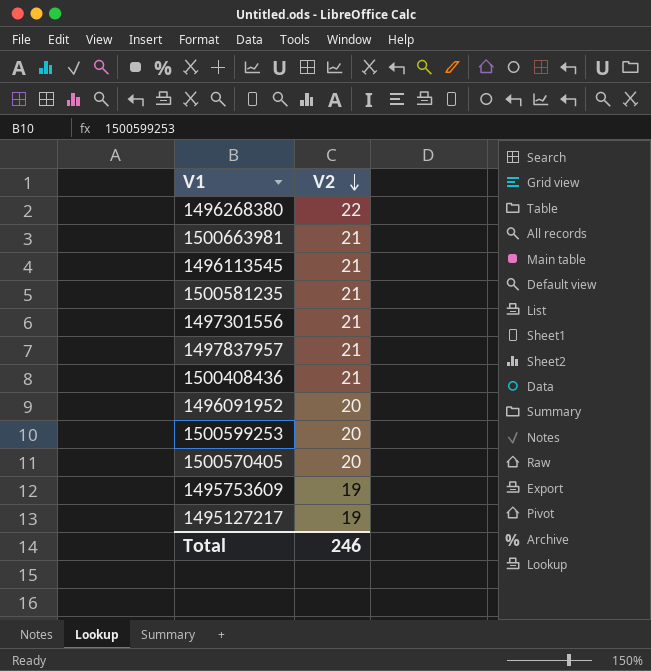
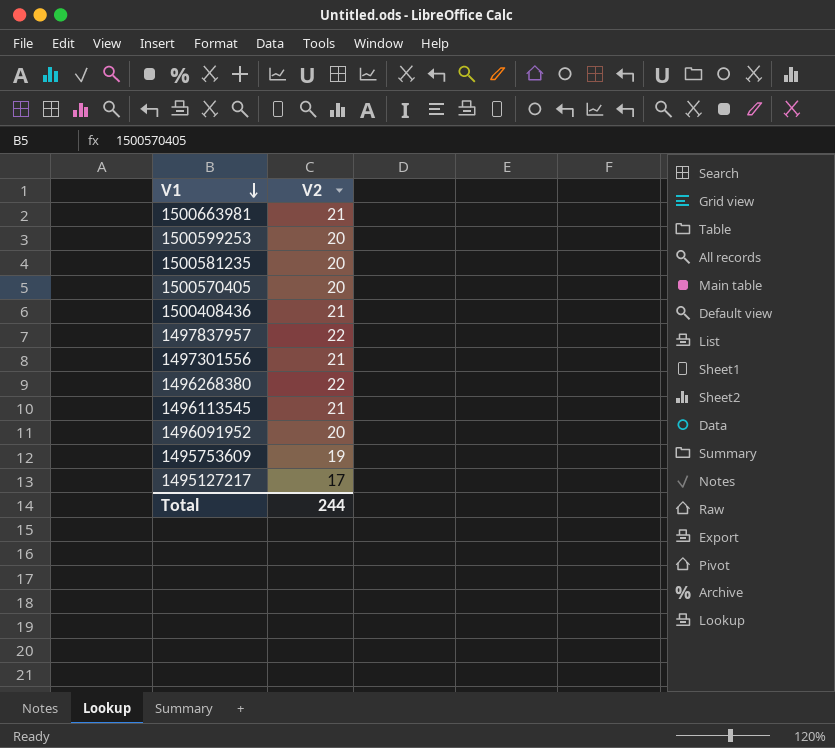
row order: V2 descending -> V1 descending
1500581235 | V2: 21 -> 20
1497837957 | V2: 21 -> 22
1495127217 | V2: 19 -> 17
Total | V2: 246 -> 244

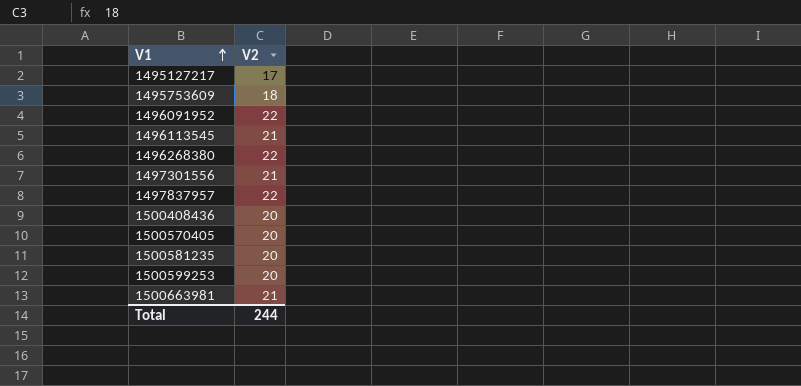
row order: V1 descending -> V1 ascending
1495753609 | V2: 19 -> 18
1496091952 | V2: 20 -> 22
1500408436 | V2: 21 -> 20

